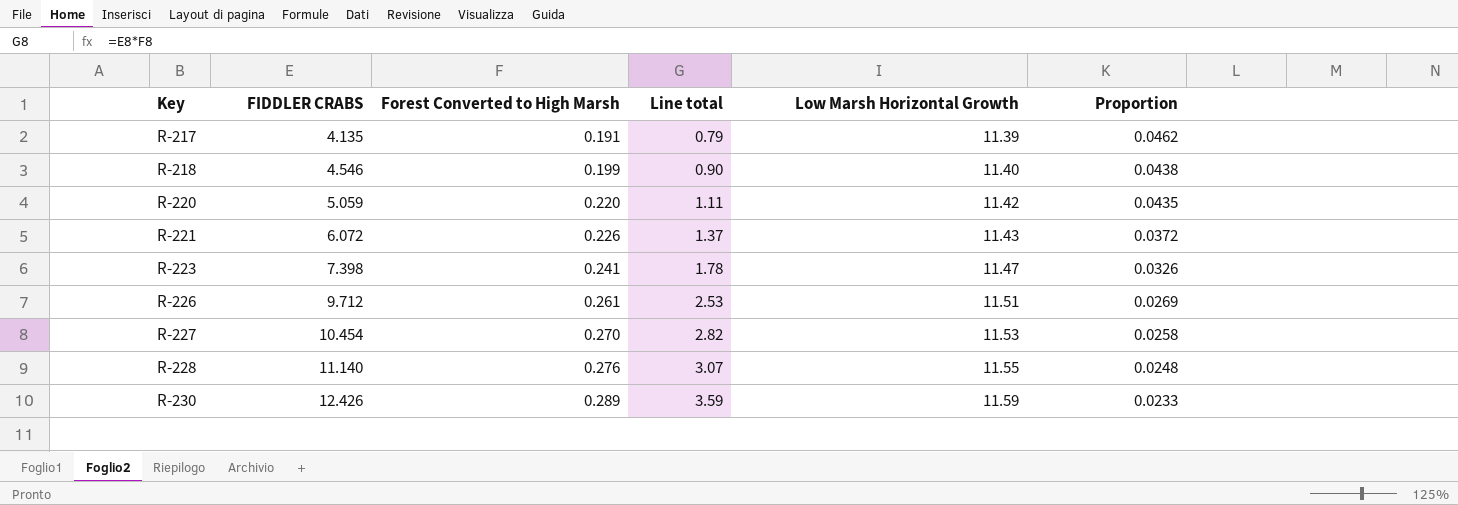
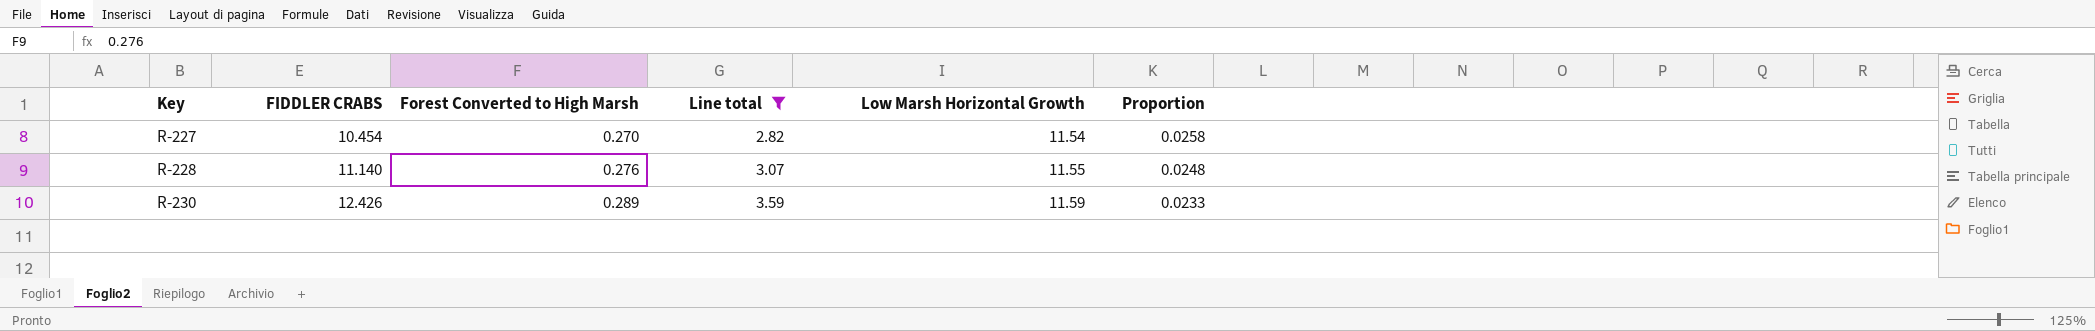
filter: none -> Line total >= 2.82
R-227 | Low Marsh Horizontal Growth: 11.53 -> 11.54

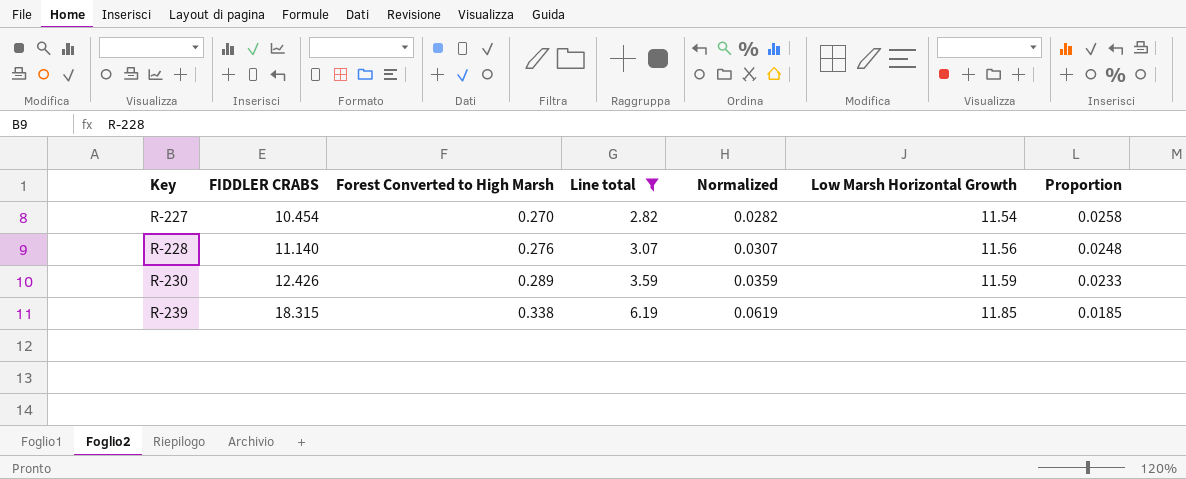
column Normalized | formula: none -> [Line total] * 0.01
R-228 | Low Marsh Horizontal Growth: 11.55 -> 11.56
row R-239: none -> 18.315 | 0.338 | 6.19 | 0.0619 | 11.85 | 0.0185

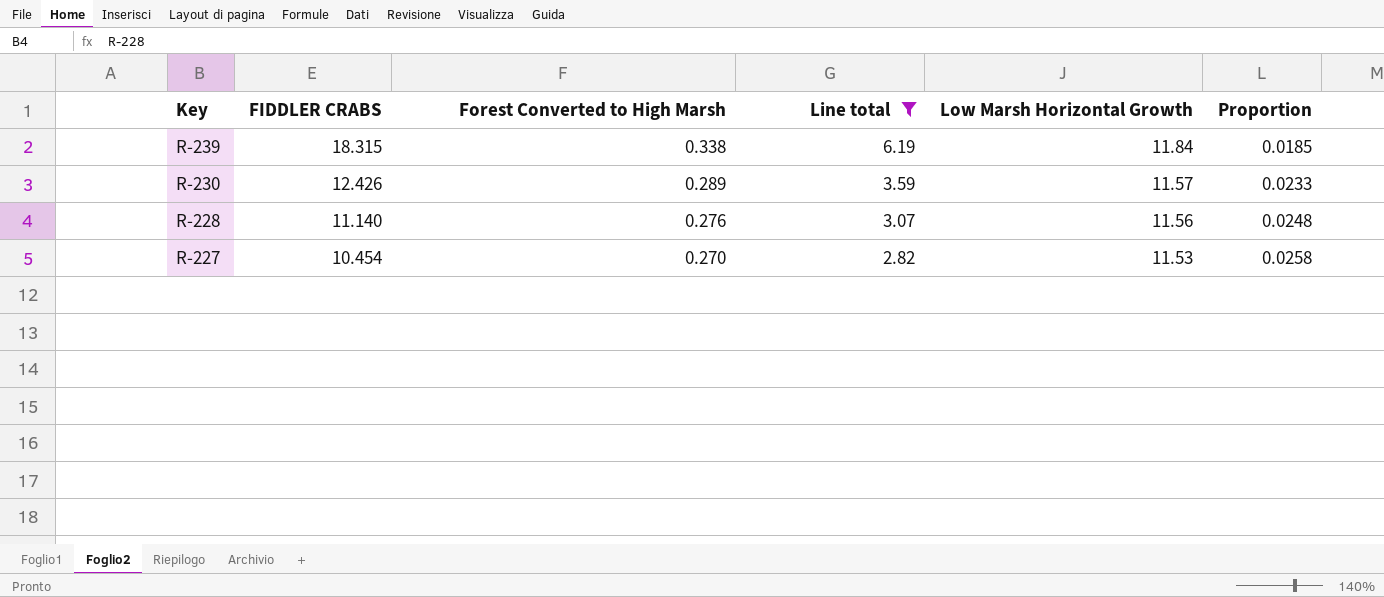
row order: Key ascending -> Key descending
column Normalized | formula: [Line total] * 0.01 -> none
R-239 | Low Marsh Horizontal Growth: 11.85 -> 11.84
R-230 | Low Marsh Horizontal Growth: 11.59 -> 11.57
R-227 | Low Marsh Horizontal Growth: 11.54 -> 11.53

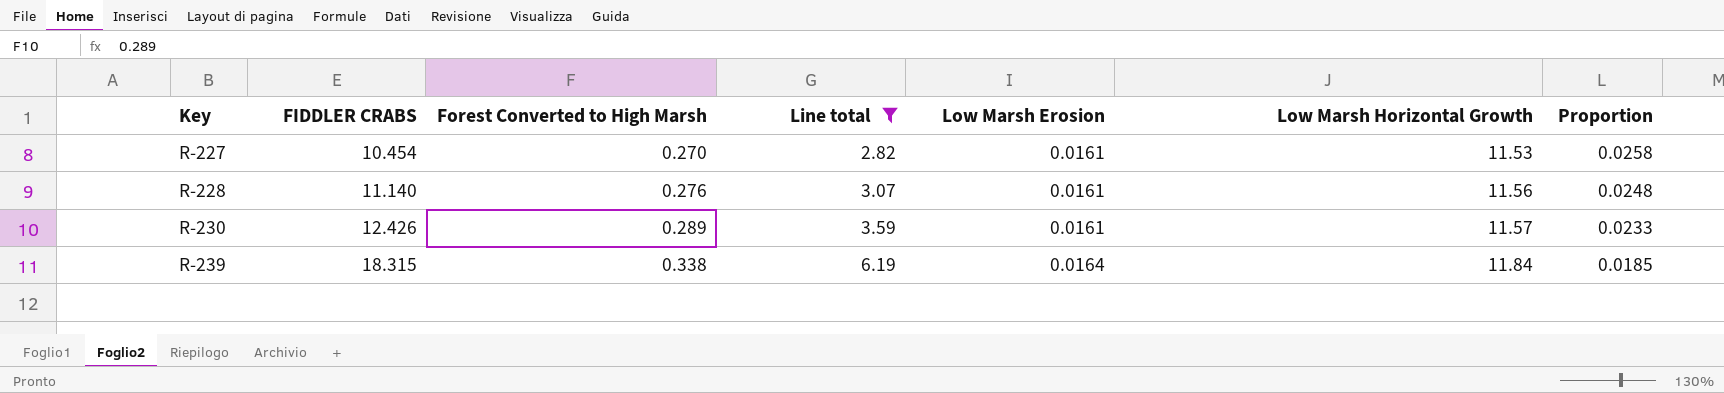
row order: Key descending -> Key ascending
column Low Marsh Erosion | position: none -> 5

